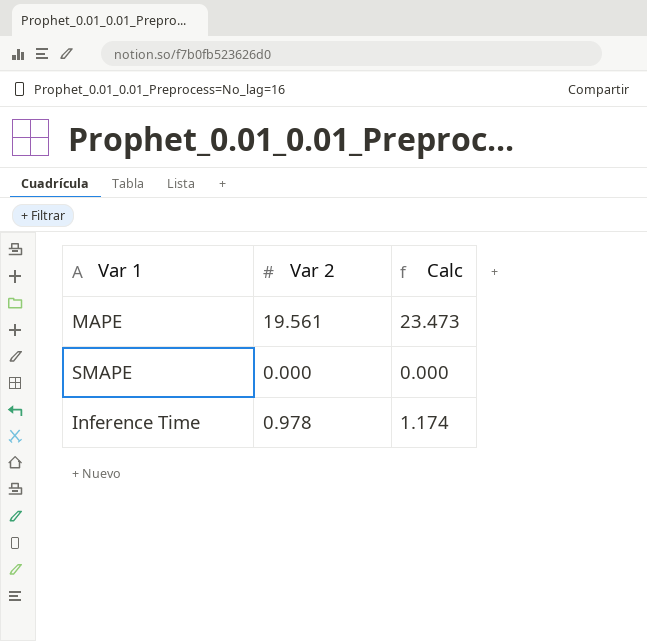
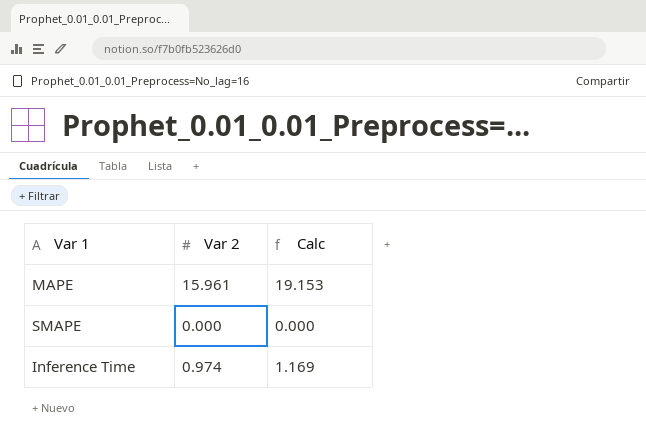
MAPE | Var 2: 19.561 -> 15.961
MAPE | Calc: 23.473 -> 19.153
Inference Time | Var 2: 0.978 -> 0.974
Inference Time | Calc: 1.174 -> 1.169

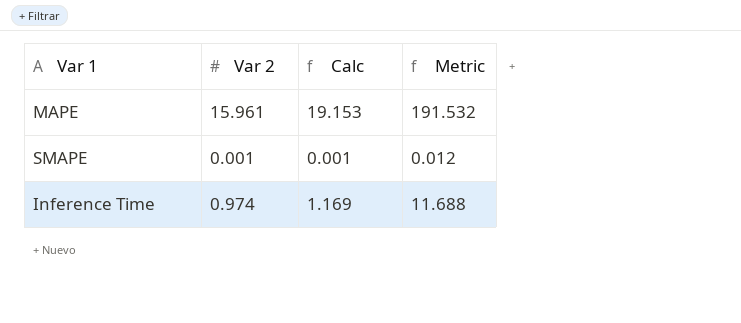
column Metric | formula: none -> [Var 2] * 12
SMAPE | Var 2: 0.000 -> 0.001
SMAPE | Calc: 0.000 -> 0.001

